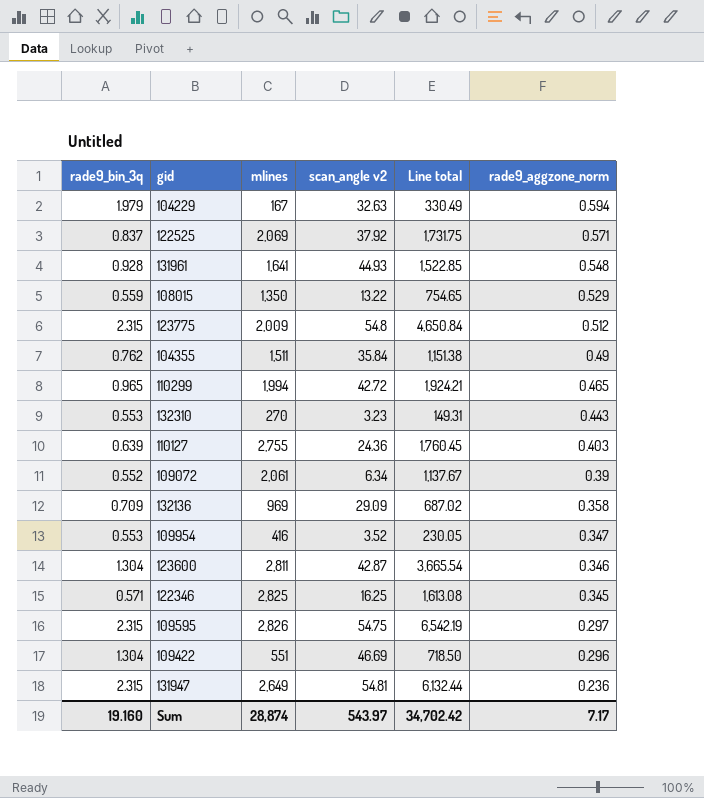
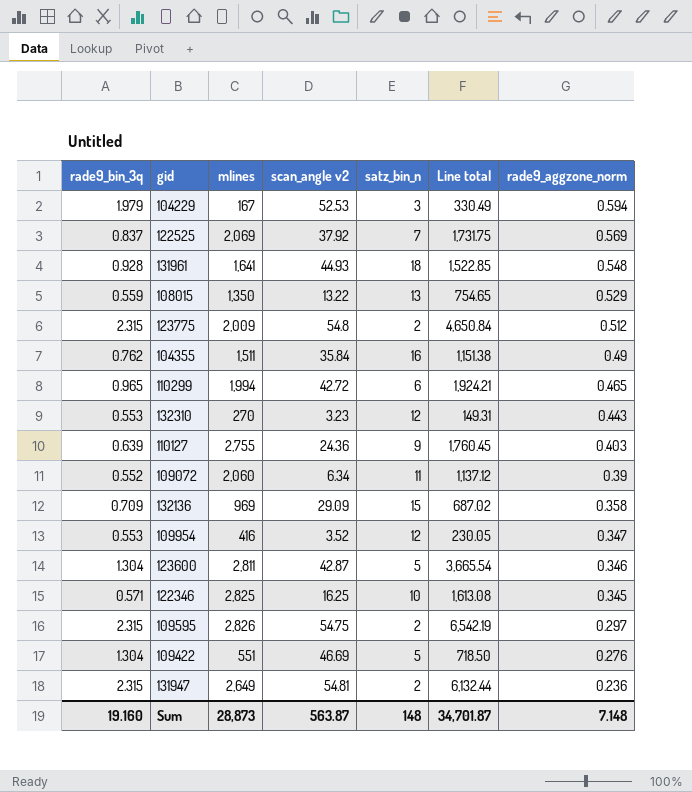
column satz_bin_n | position: none -> 5
104229 | scan_angle v2: 32.63 -> 52.53
122525 | rade9_aggzone_norm: 0.571 -> 0.569
109072 | mlines: 2,061 -> 2,060
109072 | Line total: 1,137.67 -> 1,137.12
109422 | rade9_aggzone_norm: 0.296 -> 0.276
Sum | mlines: 28,874 -> 28,873
Sum | scan_angle v2: 543.97 -> 563.87
Sum | Line total: 34,702.42 -> 34,701.87
Sum | rade9_aggzone_norm: 7.17 -> 7.148

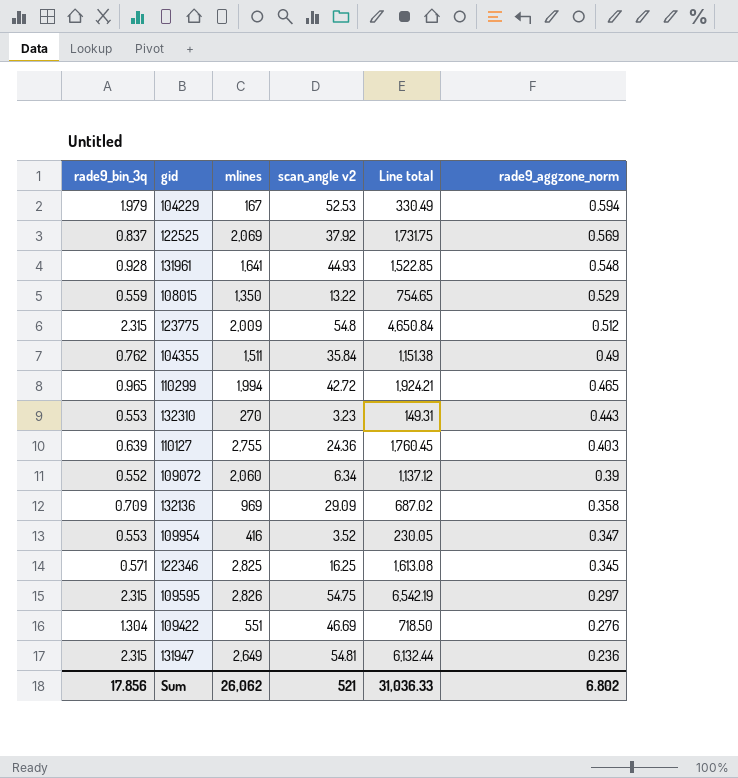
column satz_bin_n | position: 5 -> none
row 123600: 1.304 | 2,811 | 42.87 | 5 | 3,665.54 | 0.346 -> none
Sum | rade9_bin_3q: 19.160 -> 17.856
Sum | mlines: 28,873 -> 26,062
Sum | scan_angle v2: 563.87 -> 521
Sum | Line total: 34,701.87 -> 31,036.33
Sum | rade9_aggzone_norm: 7.148 -> 6.802

